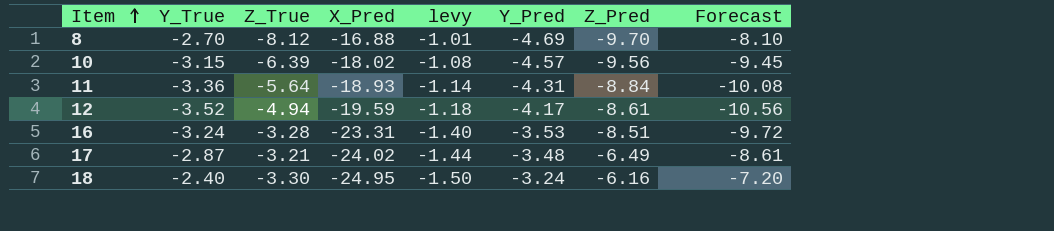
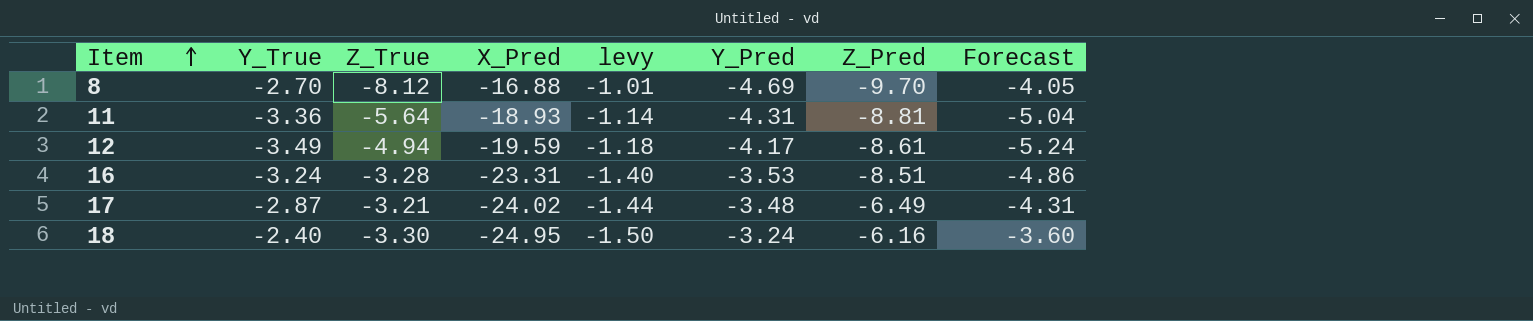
column Forecast | formula: [Y_True] * 3 -> [Y_True] * 1.5
row 10: -3.15 | -6.39 | -18.02 | -1.08 | -4.57 | -9.56 | -9.45 -> none
11 | Z_Pred: -8.84 -> -8.81
12 | Y_True: -3.52 -> -3.49

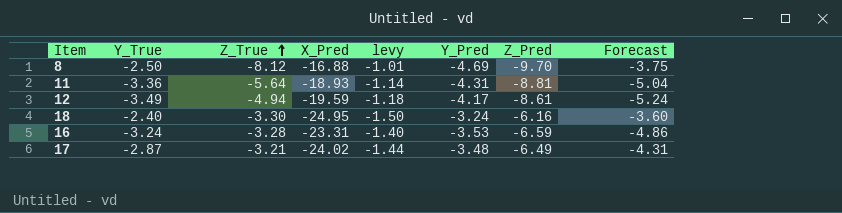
row order: Item ascending -> Z_True ascending
8 | Y_True: -2.70 -> -2.50
8 | Forecast: -4.05 -> -3.75
16 | Z_Pred: -8.51 -> -6.59

